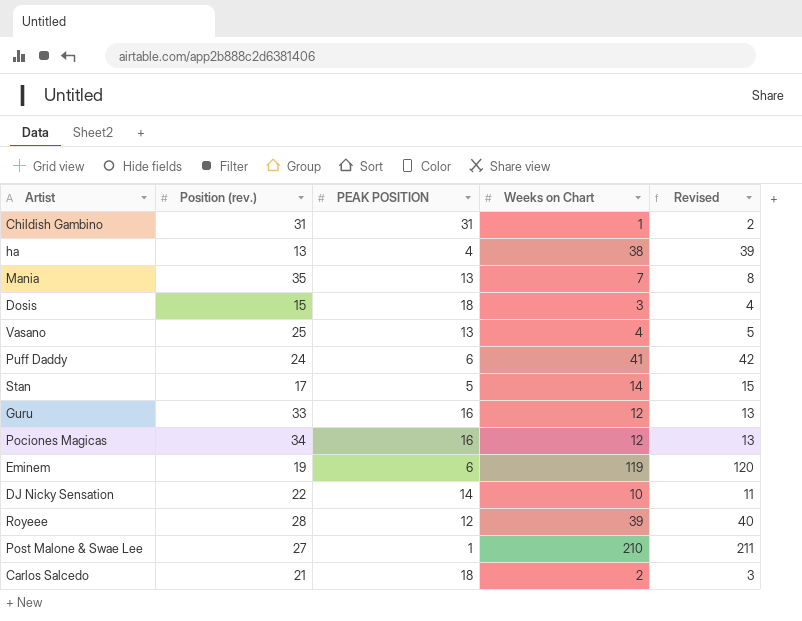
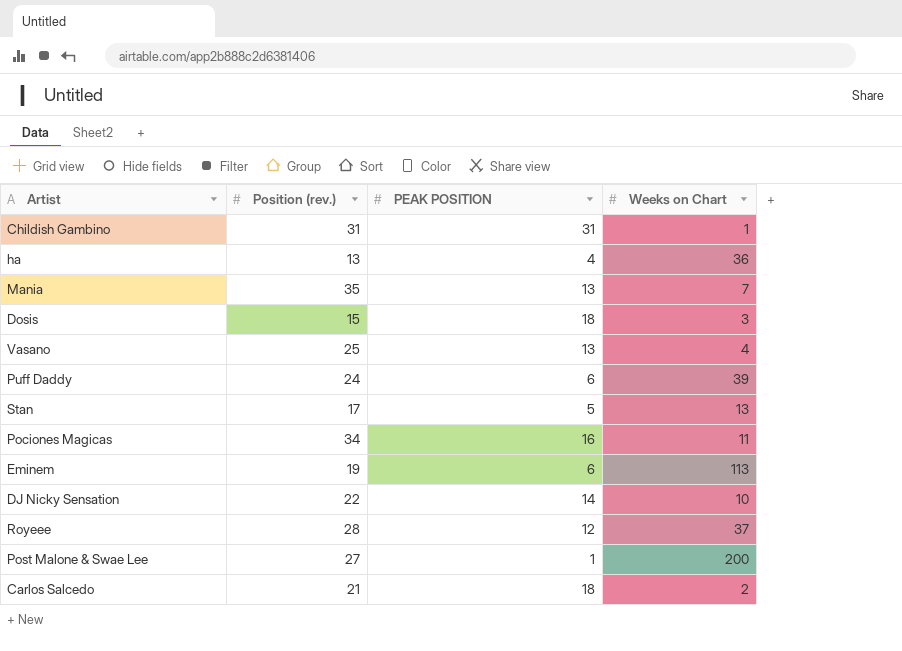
column Revised | formula: [Weeks on Chart] + 1 -> none
row Guru: 33 | 16 | 12 | 13 -> none
ha | Weeks on Chart: 38 -> 36
Puff Daddy | Weeks on Chart: 41 -> 39
Stan | Weeks on Chart: 14 -> 13
Pociones Magicas | Weeks on Chart: 12 -> 11
Eminem | Weeks on Chart: 119 -> 113
Royeee | Weeks on Chart: 39 -> 37
Post Malone & Swae Lee | Weeks on Chart: 210 -> 200

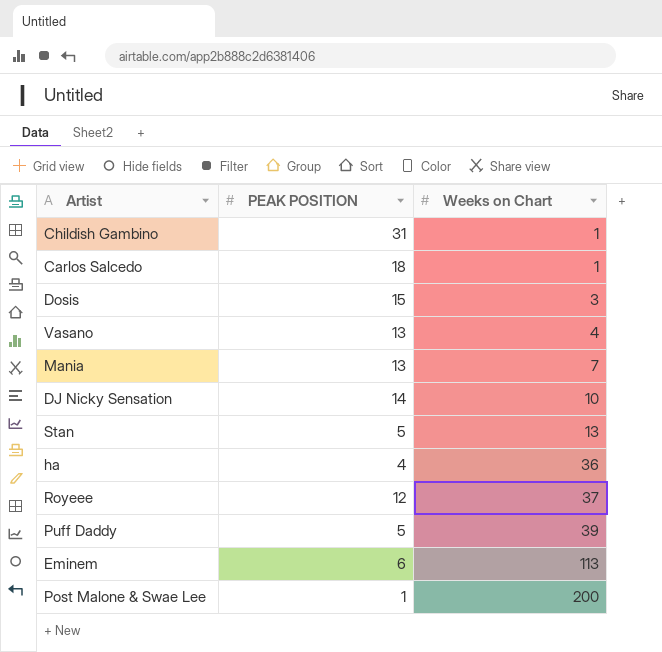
row order: none -> Weeks on Chart ascending
column Position (rev.) | position: 2 -> none
row Pociones Magicas: 34 | 16 | 11 -> none
Carlos Salcedo | Weeks on Chart: 2 -> 1
Dosis | PEAK POSITION: 18 -> 15
Puff Daddy | PEAK POSITION: 6 -> 5

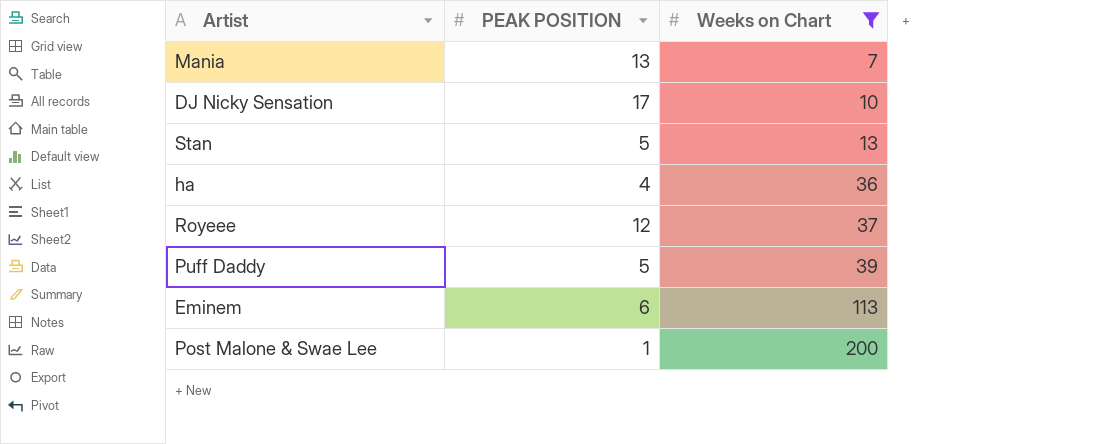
filter: none -> Weeks on Chart >= 7
DJ Nicky Sensation | PEAK POSITION: 14 -> 17

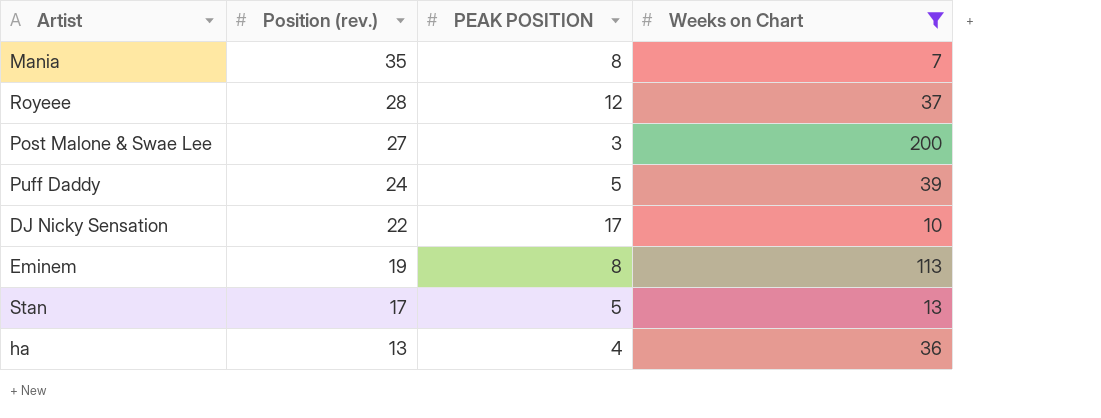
row order: Weeks on Chart ascending -> Position (rev.) descending
column Position (rev.) | position: none -> 2
Mania | PEAK POSITION: 13 -> 8
Post Malone & Swae Lee | PEAK POSITION: 1 -> 3
Eminem | PEAK POSITION: 6 -> 8

